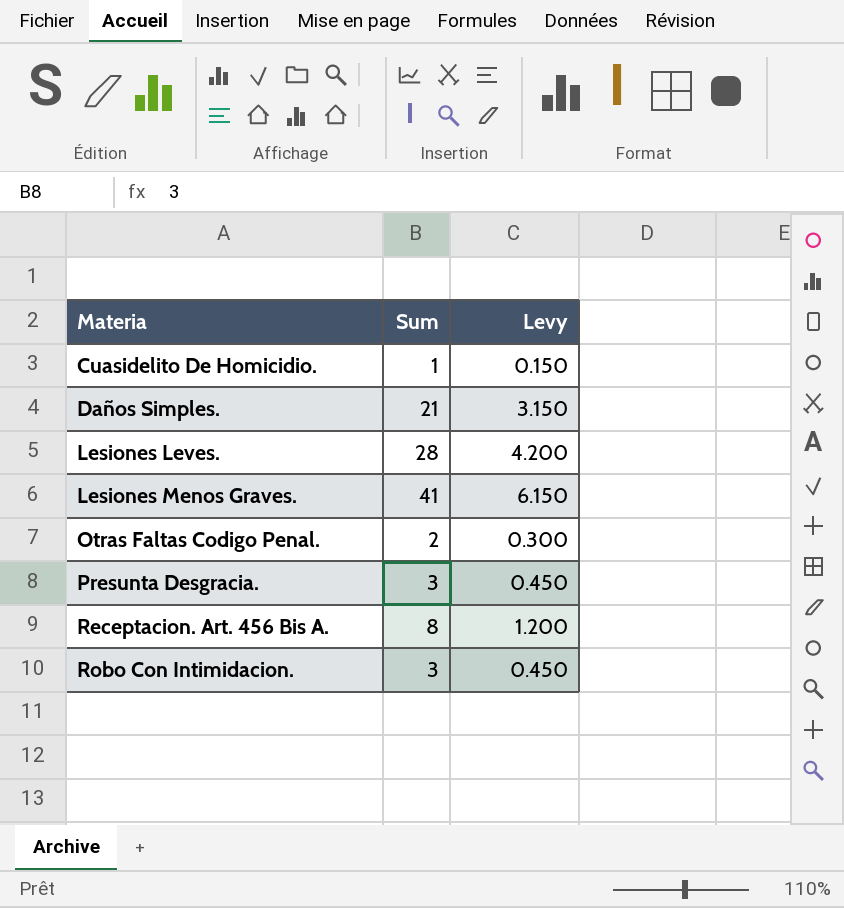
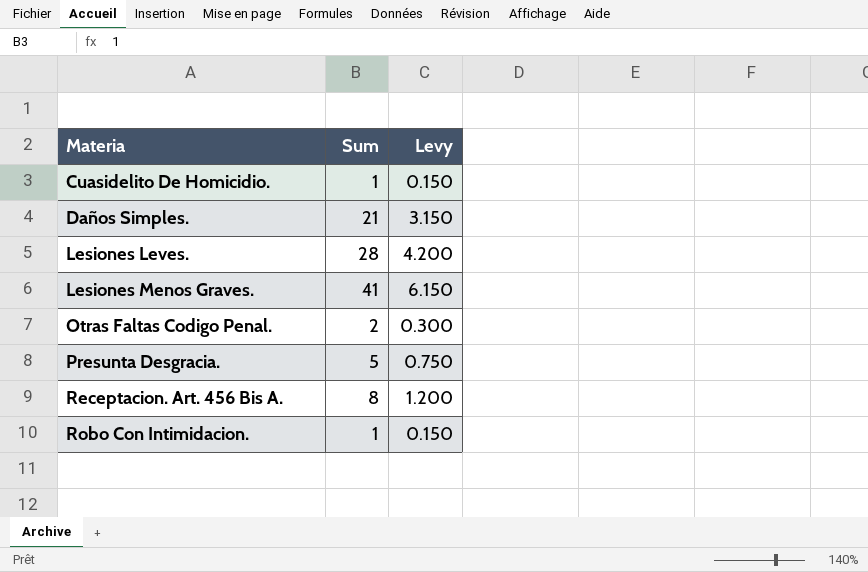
Presunta Desgracia. | Sum: 3 -> 5
Presunta Desgracia. | Levy: 0.450 -> 0.750
Robo Con Intimidacion. | Sum: 3 -> 1
Robo Con Intimidacion. | Levy: 0.450 -> 0.150

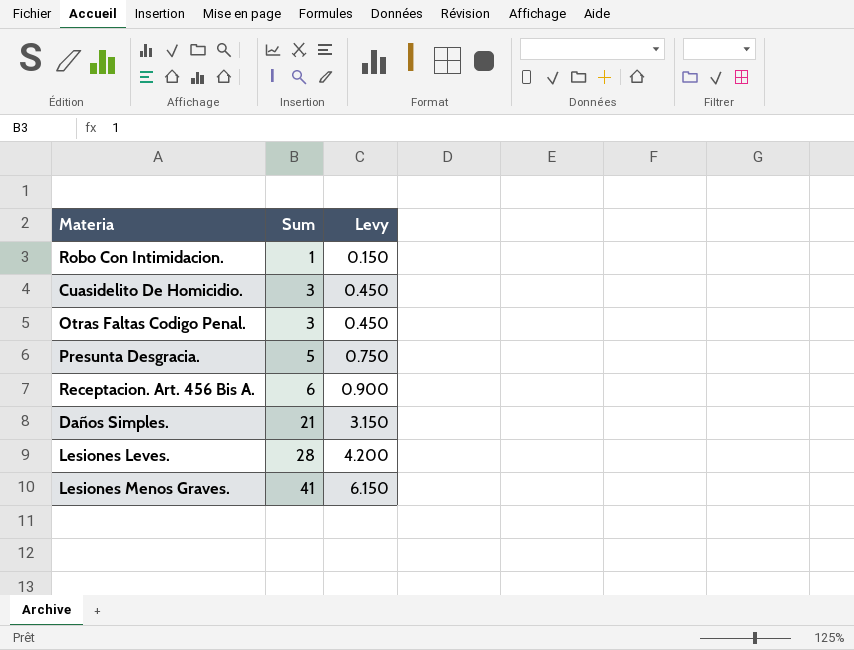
row order: Materia ascending -> Sum ascending
Cuasidelito De Homicidio. | Sum: 1 -> 3
Cuasidelito De Homicidio. | Levy: 0.150 -> 0.450
Otras Faltas Codigo Penal. | Sum: 2 -> 3
Otras Faltas Codigo Penal. | Levy: 0.300 -> 0.450
Receptacion. Art. 456 Bis A. | Sum: 8 -> 6
Receptacion. Art. 456 Bis A. | Levy: 1.200 -> 0.900

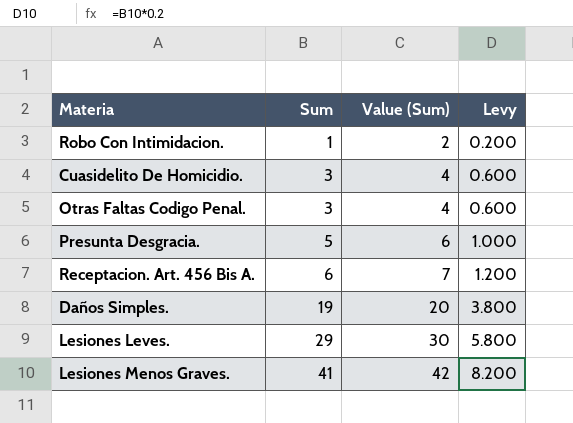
column Value (Sum) | formula: none -> [Sum] + 1
column Levy | formula: [Sum] * 0.15 -> [Sum] * 0.2
Daños Simples. | Sum: 21 -> 19
Lesiones Leves. | Sum: 28 -> 29

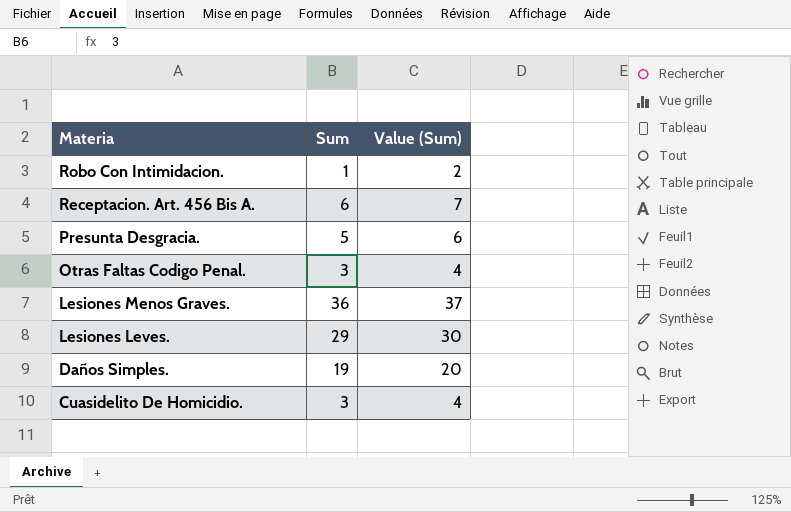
row order: Sum ascending -> Materia descending
column Levy | formula: [Sum] * 0.2 -> none
Lesiones Menos Graves. | Sum: 41 -> 36
Lesiones Menos Graves. | Value (Sum): 42 -> 37

